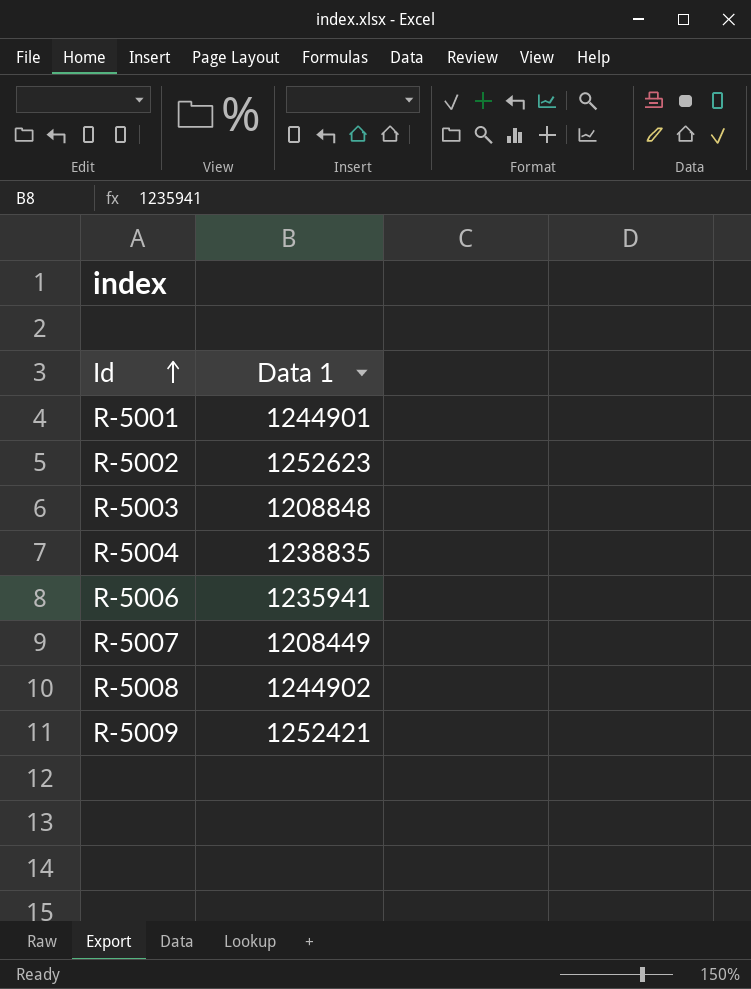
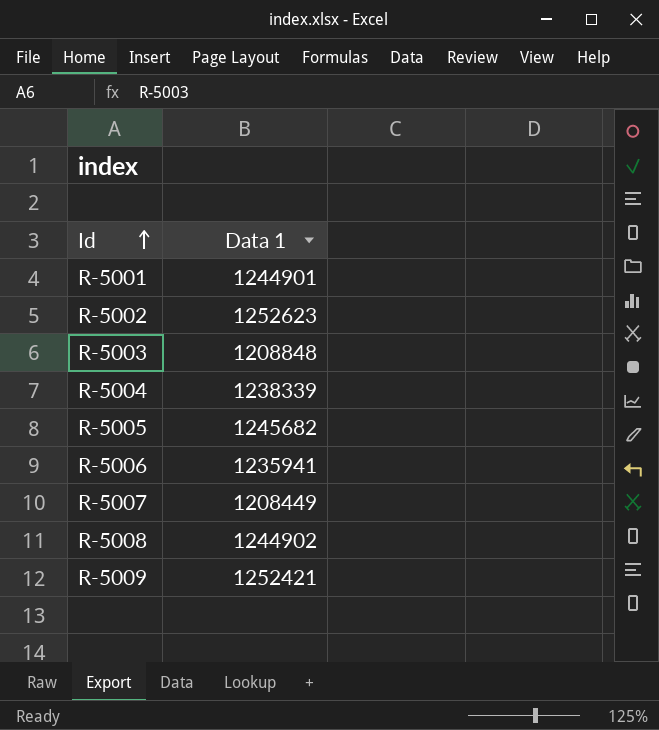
R-5004 | Data 1: 1238835 -> 1238339
row R-5005: none -> 1245682

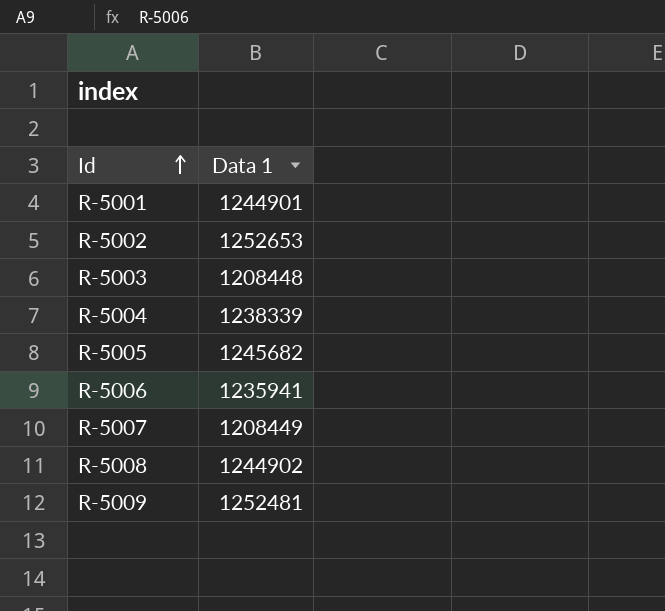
R-5002 | Data 1: 1252623 -> 1252653
R-5003 | Data 1: 1208848 -> 1208448
R-5009 | Data 1: 1252421 -> 1252481

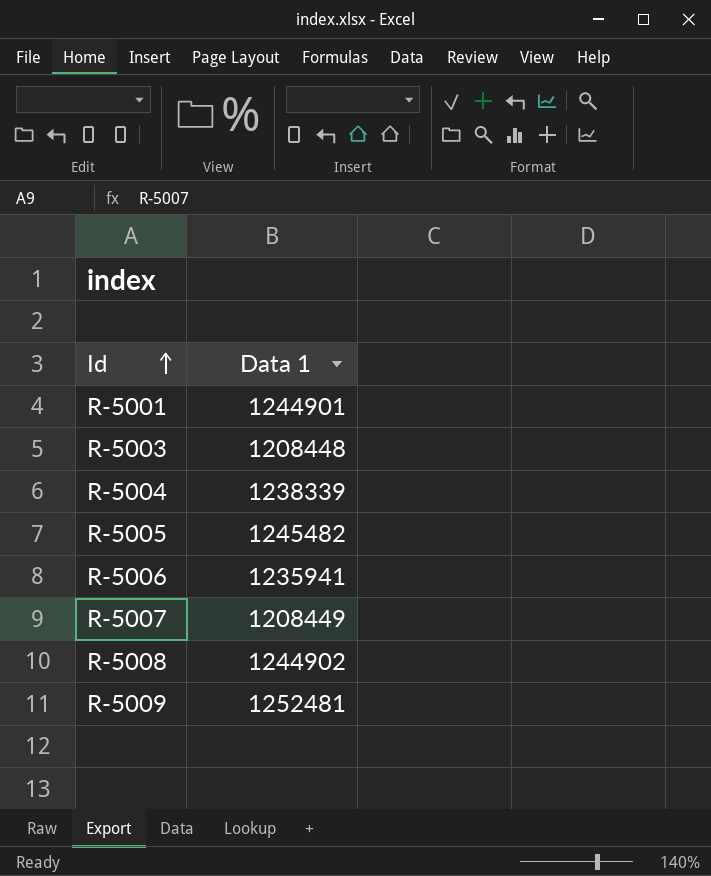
row R-5002: 1252653 -> none
R-5005 | Data 1: 1245682 -> 1245482

